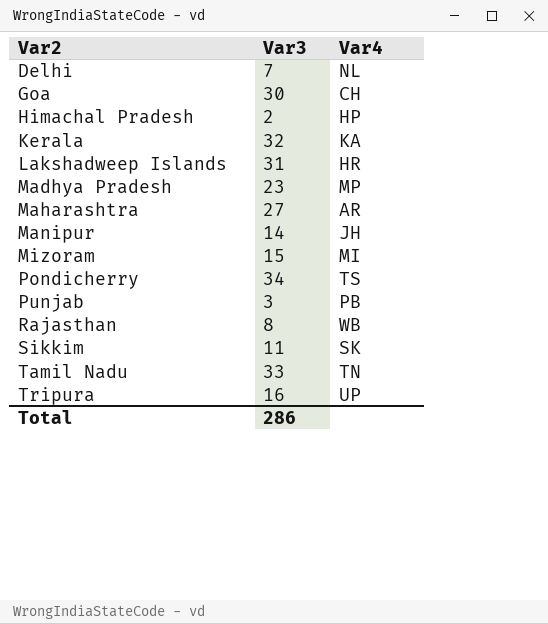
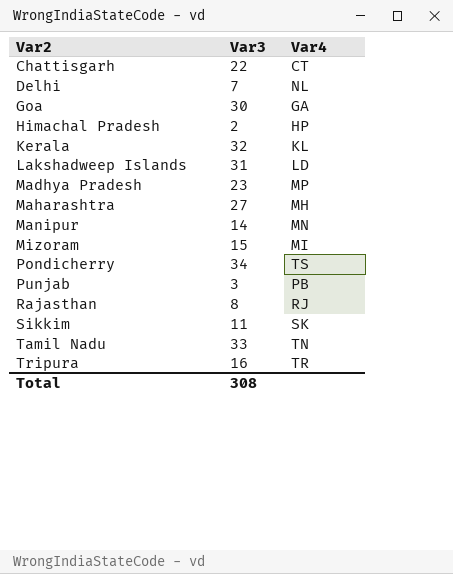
row Chattisgarh: none -> 22 | CT
Goa | Var4: CH -> GA
Kerala | Var4: KA -> KL
Lakshadweep Islands | Var4: HR -> LD
Maharashtra | Var4: AR -> MH
Manipur | Var4: JH -> MN
Rajasthan | Var4: WB -> RJ
Tripura | Var4: UP -> TR
Total | Var3: 286 -> 308

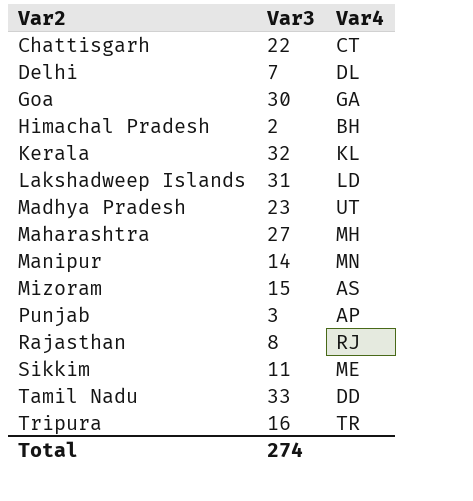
row Pondicherry: 34 | TS -> none
Delhi | Var4: NL -> DL
Himachal Pradesh | Var4: HP -> BH
Madhya Pradesh | Var4: MP -> UT
Mizoram | Var4: MI -> AS
Punjab | Var4: PB -> AP
Sikkim | Var4: SK -> ME
Tamil Nadu | Var4: TN -> DD
Total | Var3: 308 -> 274

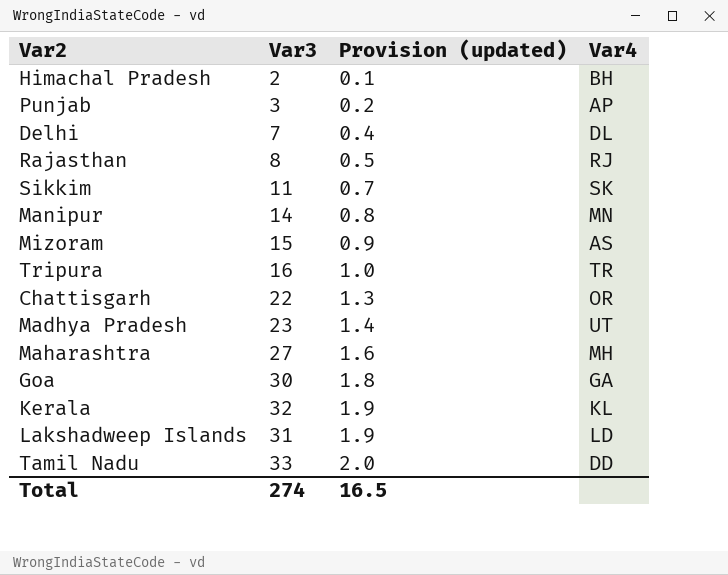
row order: Var2 ascending -> Provision (updated) ascending
column Provision (updated) | formula: none -> [Var3] * 0.06
Sikkim | Var4: ME -> SK
Chattisgarh | Var4: CT -> OR

